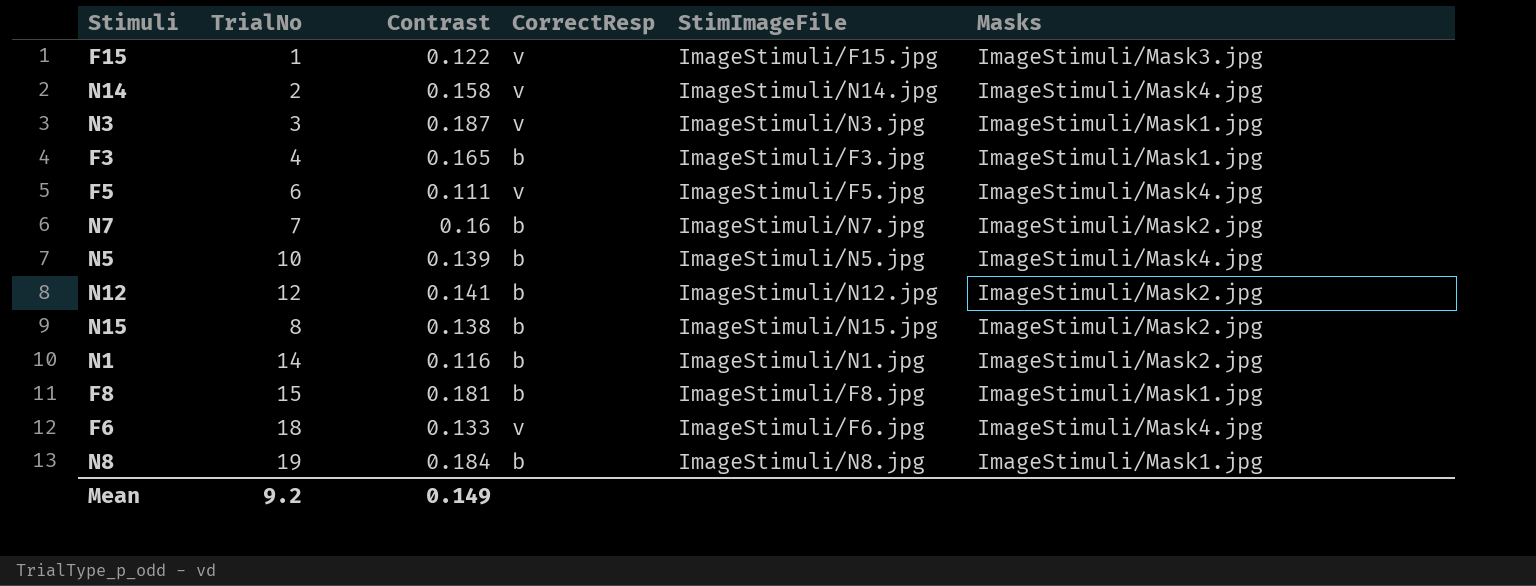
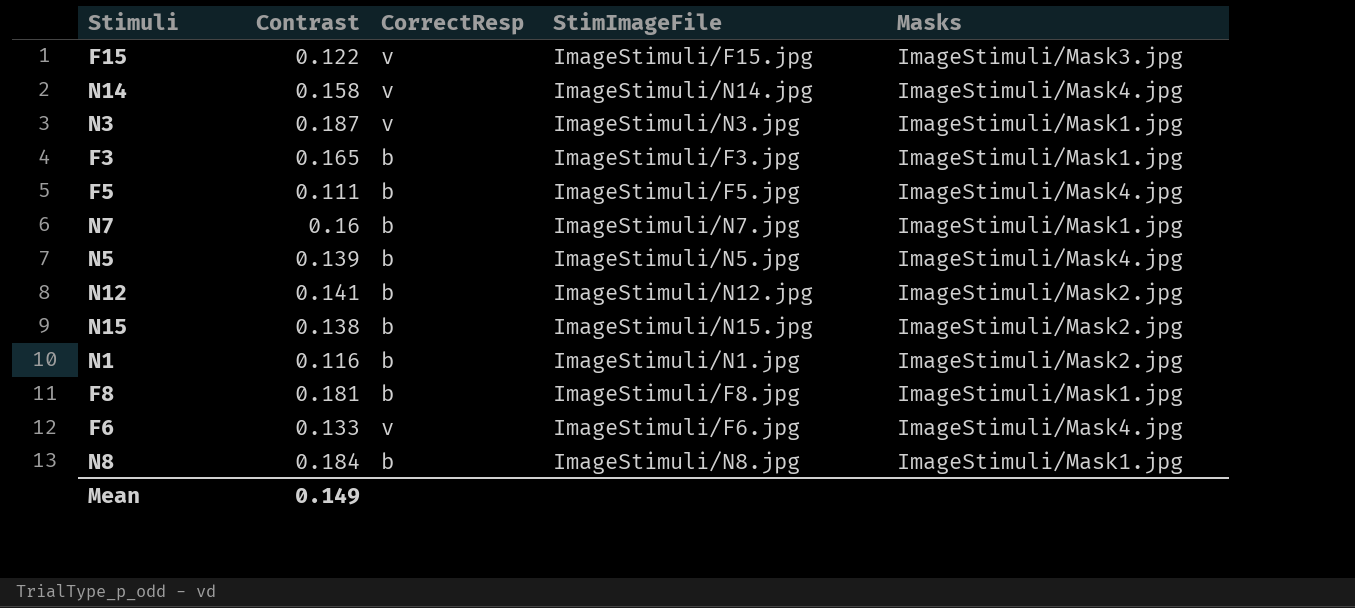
column TrialNo | position: 2 -> none
F5 | CorrectResp: v -> b
N7 | Masks: ImageStimuli/Mask2.jpg -> ImageStimuli/Mask1.jpg

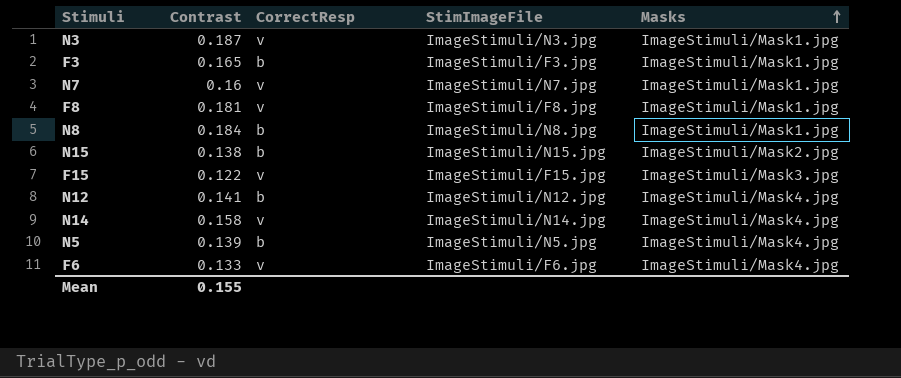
row order: none -> Masks ascending
row F5: 0.111 | b | ImageStimuli/F5.jpg | ImageStimuli/Mask4.jpg -> none
row N1: 0.116 | b | ImageStimuli/N1.jpg | ImageStimuli/Mask2.jpg -> none
N7 | CorrectResp: b -> v
F8 | CorrectResp: b -> v
N12 | Masks: ImageStimuli/Mask2.jpg -> ImageStimuli/Mask4.jpg
Mean | Contrast: 0.149 -> 0.155

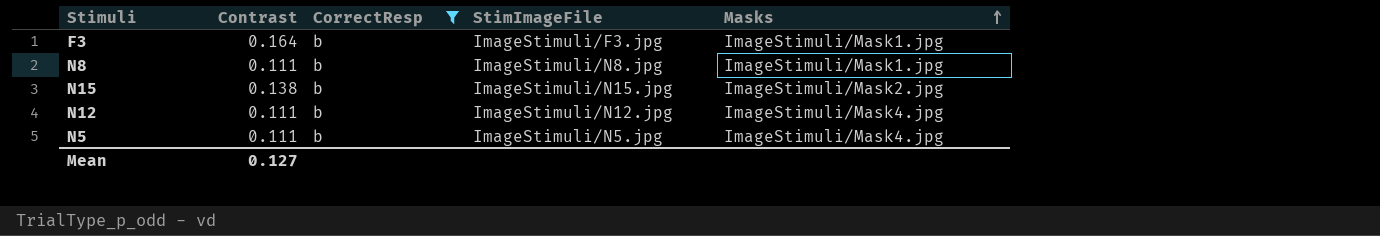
filter: none -> CorrectResp = b
F3 | Contrast: 0.165 -> 0.164
N8 | Contrast: 0.184 -> 0.111
N12 | Contrast: 0.141 -> 0.111
N5 | Contrast: 0.139 -> 0.111
Mean | Contrast: 0.155 -> 0.127

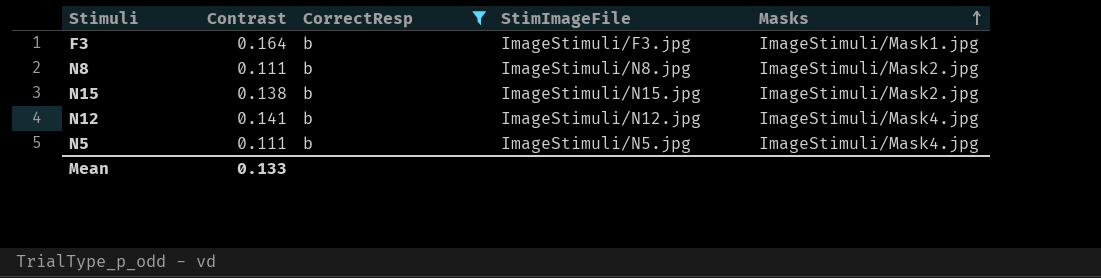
N8 | Masks: ImageStimuli/Mask1.jpg -> ImageStimuli/Mask2.jpg
N12 | Contrast: 0.111 -> 0.141
Mean | Contrast: 0.127 -> 0.133

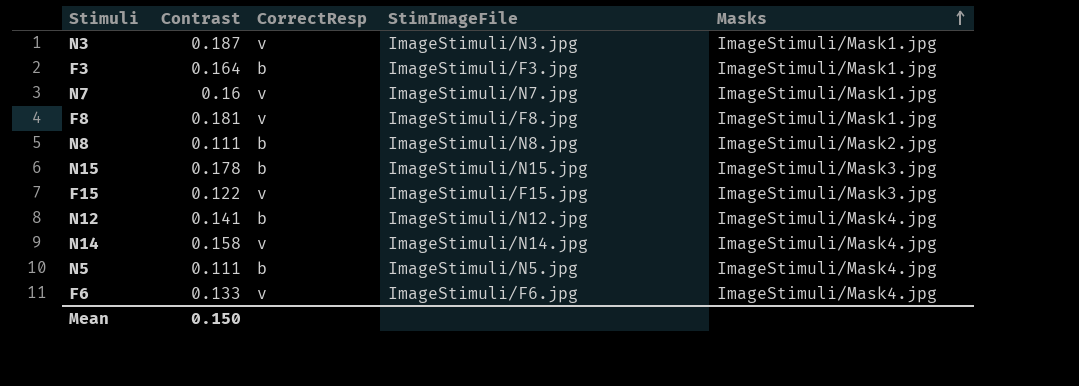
filter: CorrectResp = b -> none
N15 | Contrast: 0.138 -> 0.178
N15 | Masks: ImageStimuli/Mask2.jpg -> ImageStimuli/Mask3.jpg
Mean | Contrast: 0.133 -> 0.150

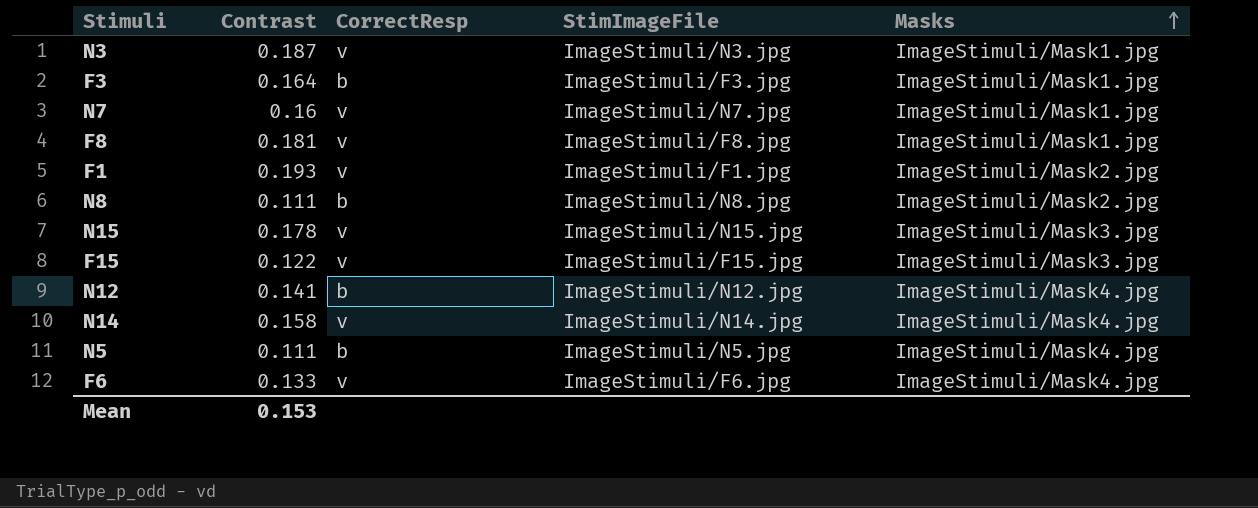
row F1: none -> 0.193 | v | ImageStimuli/F1.jpg | ImageStimuli/Mask2.jpg
N15 | CorrectResp: b -> v
Mean | Contrast: 0.150 -> 0.153

